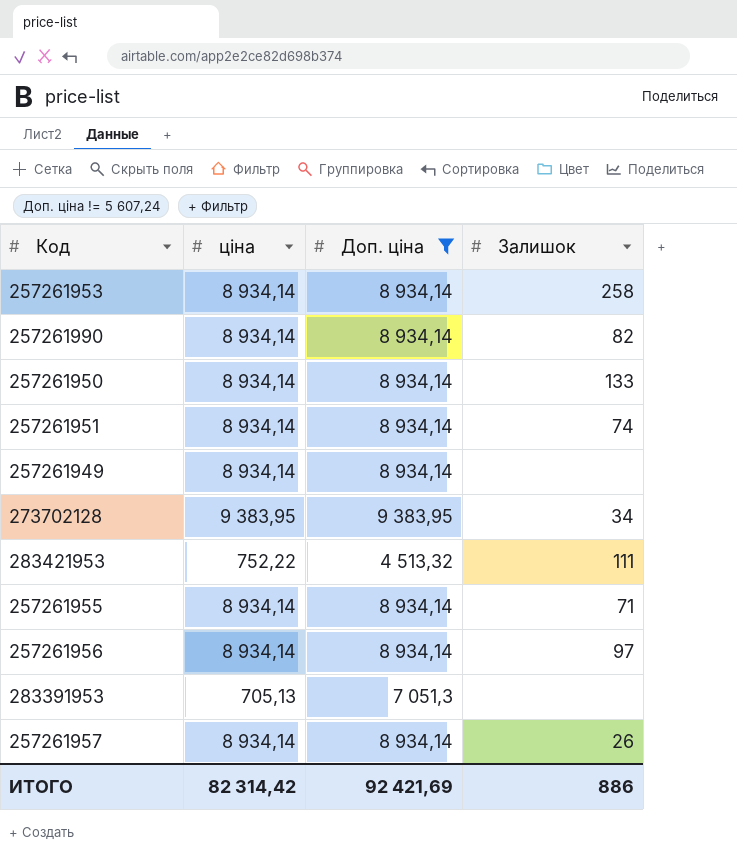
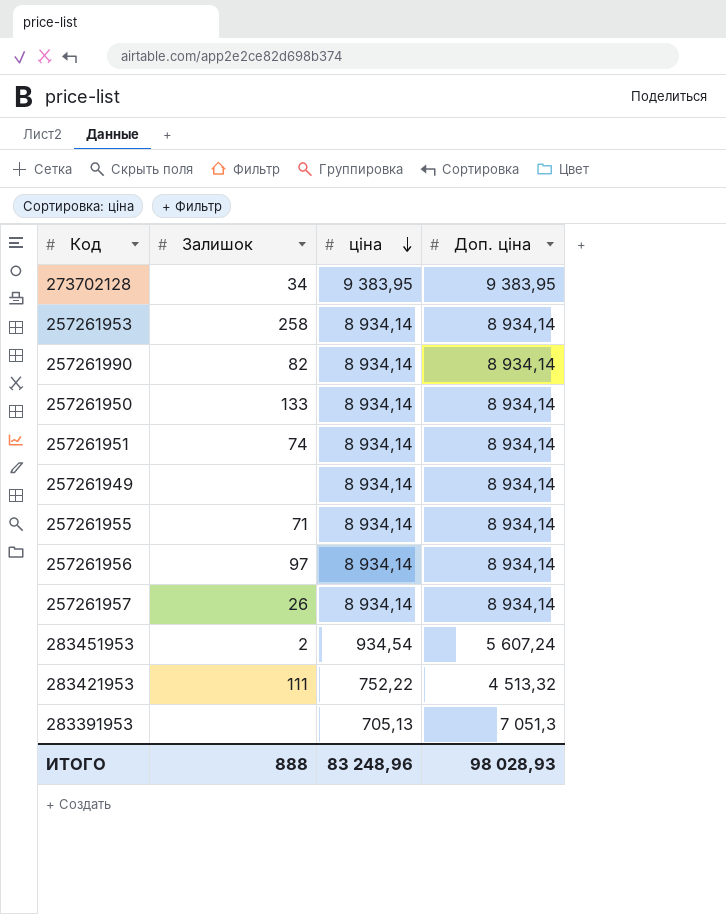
filter: Доп. ціна != 5 607,24 -> none
row order: none -> ціна descending
column Залишок | position: 4 -> 2
ИТОГО | Залишок: 886 -> 888
ИТОГО | ціна: 82 314,42 -> 83 248,96
ИТОГО | Доп. ціна: 92 421,69 -> 98 028,93

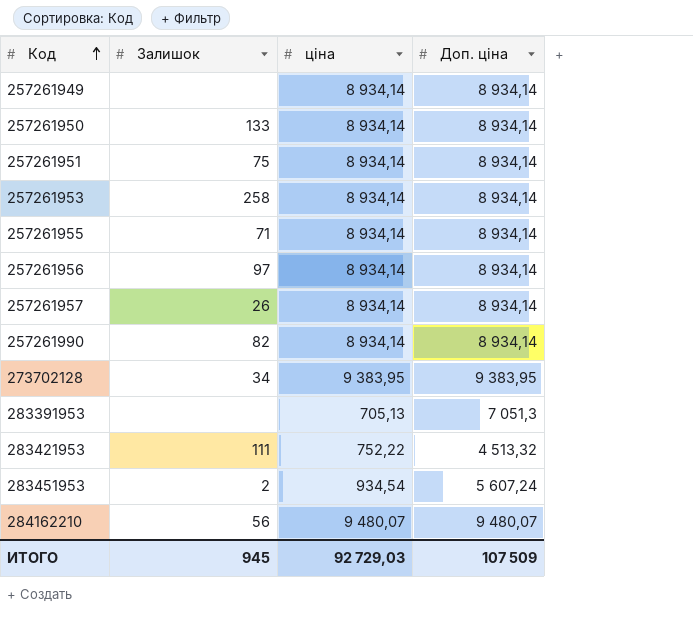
row order: ціна descending -> Код ascending
257261951 | Залишок: 74 -> 75
row 284162210: none -> 56 | 9 480,07 | 9 480,07
ИТОГО | Залишок: 888 -> 945
ИТОГО | ціна: 83 248,96 -> 92 729,03
ИТОГО | Доп. ціна: 98 028,93 -> 107 509

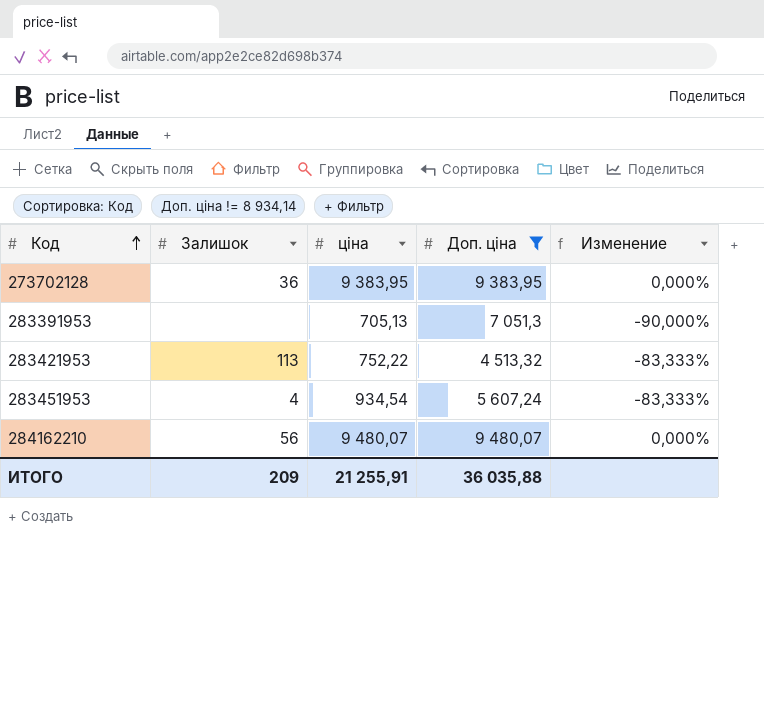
filter: none -> Доп. ціна != 8 934,14
column Изменение | formula: none -> ([ціна] - [Доп. ціна]) / [Доп. ціна]
273702128 | Залишок: 34 -> 36
283421953 | Залишок: 111 -> 113
283451953 | Залишок: 2 -> 4
ИТОГО | Залишок: 945 -> 209
ИТОГО | ціна: 92 729,03 -> 21 255,91
ИТОГО | Доп. ціна: 107 509 -> 36 035,88

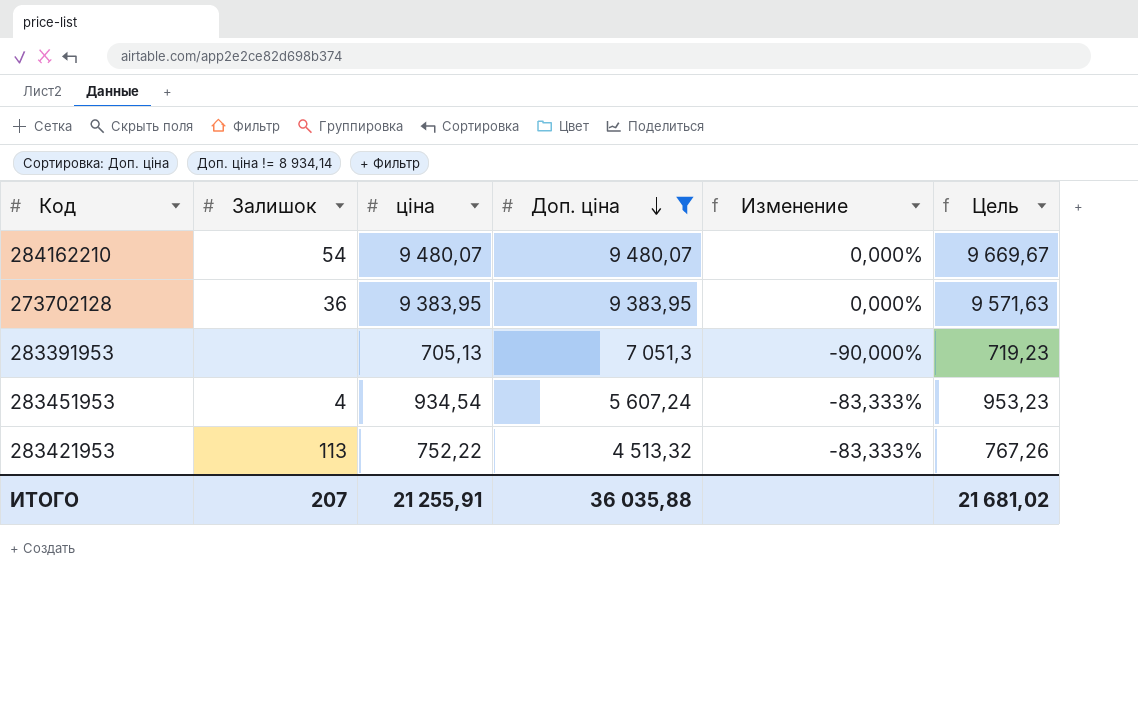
row order: Код ascending -> Доп. ціна descending
column Цель | formula: none -> [ціна] * 1,02
284162210 | Залишок: 56 -> 54
ИТОГО | Залишок: 209 -> 207

